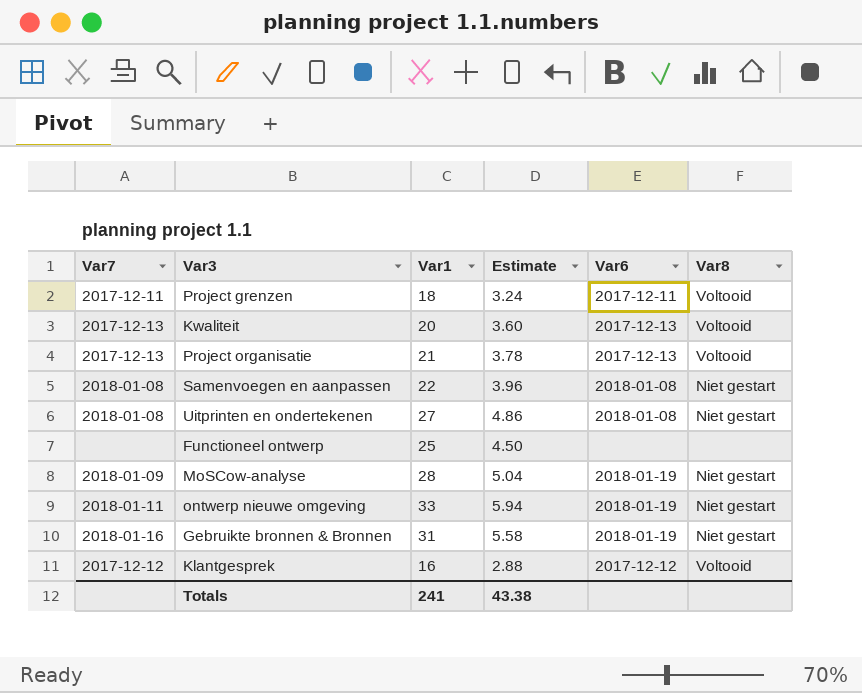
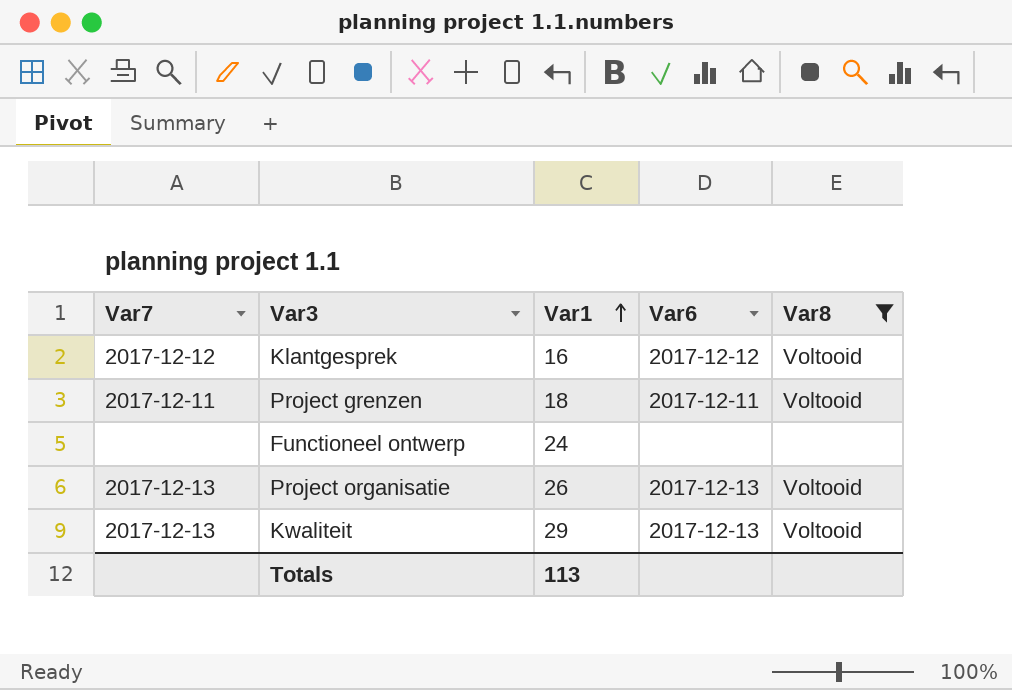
filter: none -> Var8 != Niet gestart
row order: none -> Var1 ascending
column Estimate | formula: [Var1] * 0.18 -> none
Functioneel ontwerp | Var1: 25 -> 24
Project organisatie | Var1: 21 -> 26
Kwaliteit | Var1: 20 -> 29
Totals | Var1: 241 -> 113

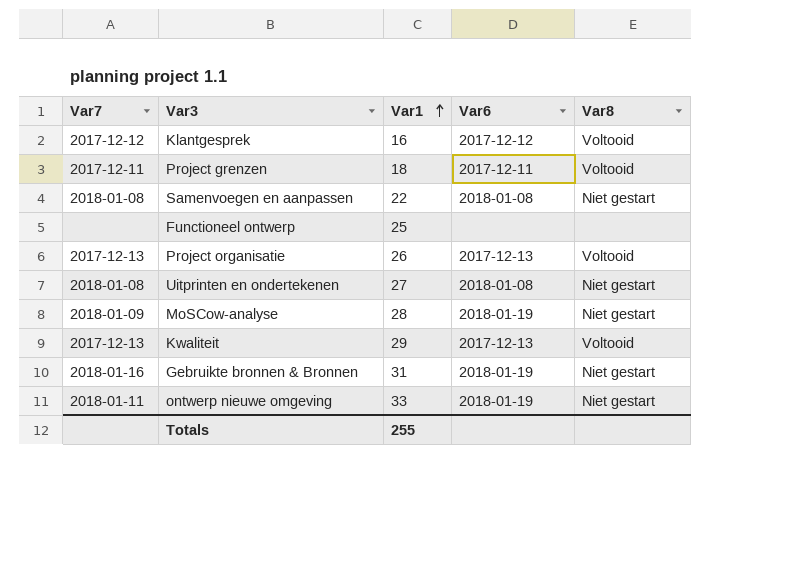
filter: Var8 != Niet gestart -> none
Functioneel ontwerp | Var1: 24 -> 25
Totals | Var1: 113 -> 255

